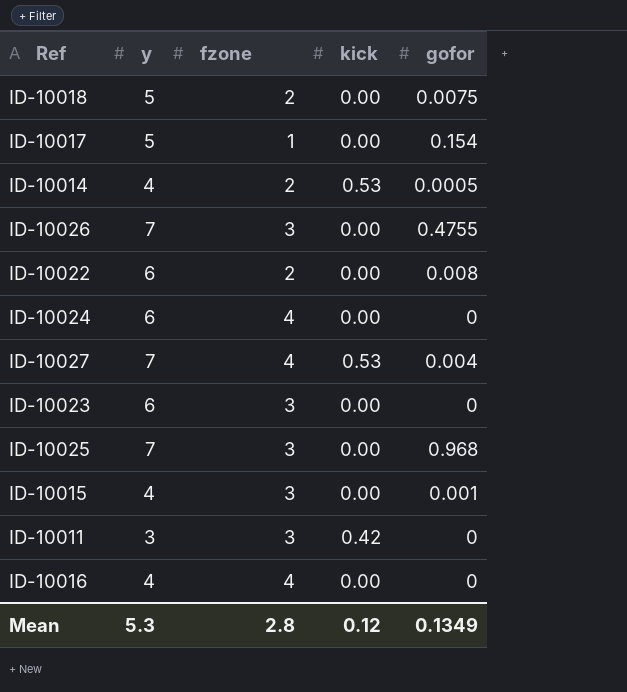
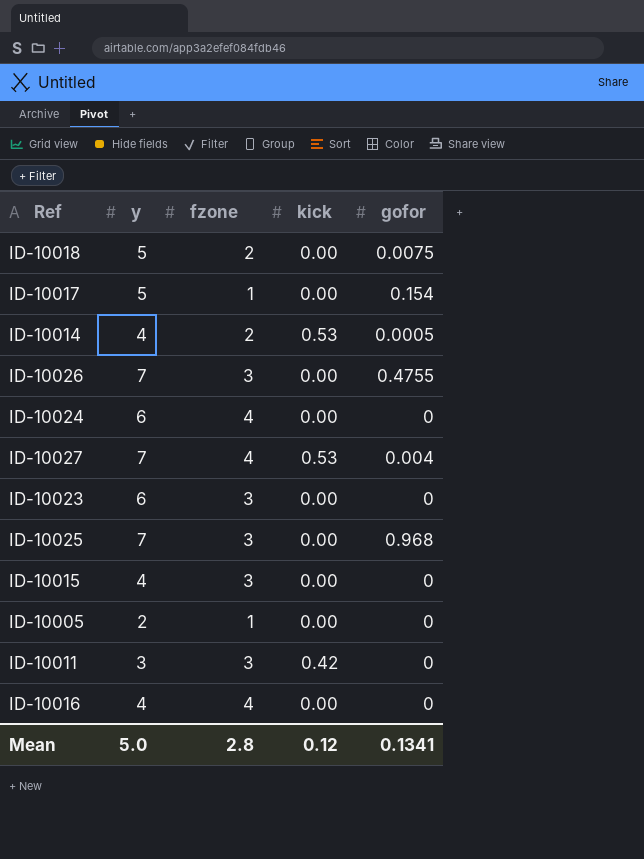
row ID-10022: 6 | 2 | 0.00 | 0.008 -> none
ID-10015 | gofor: 0.001 -> 0
row ID-10005: none -> 2 | 1 | 0.00 | 0
Mean | y: 5.3 -> 5.0
Mean | gofor: 0.1349 -> 0.1341

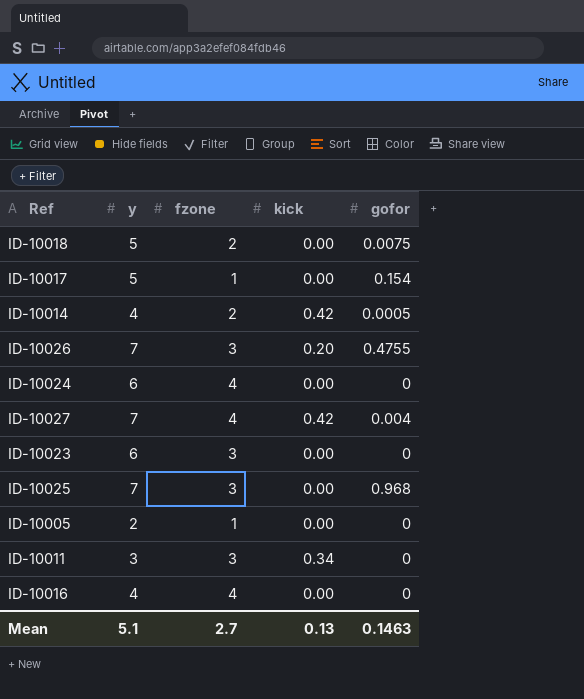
row ID-10015: 4 | 3 | 0.00 | 0 -> none
ID-10014 | kick: 0.53 -> 0.42
ID-10026 | kick: 0.00 -> 0.20
ID-10027 | kick: 0.53 -> 0.42
ID-10011 | kick: 0.42 -> 0.34
Mean | y: 5.0 -> 5.1
Mean | fzone: 2.8 -> 2.7
Mean | kick: 0.12 -> 0.13
Mean | gofor: 0.1341 -> 0.1463

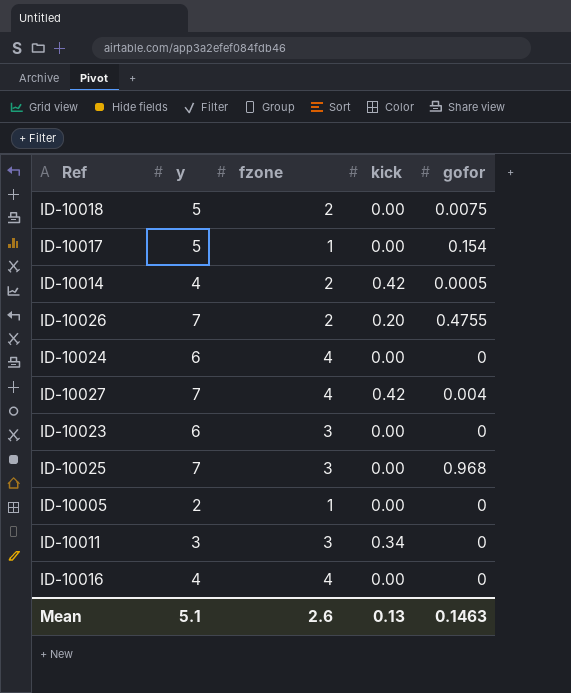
ID-10026 | fzone: 3 -> 2
Mean | fzone: 2.7 -> 2.6

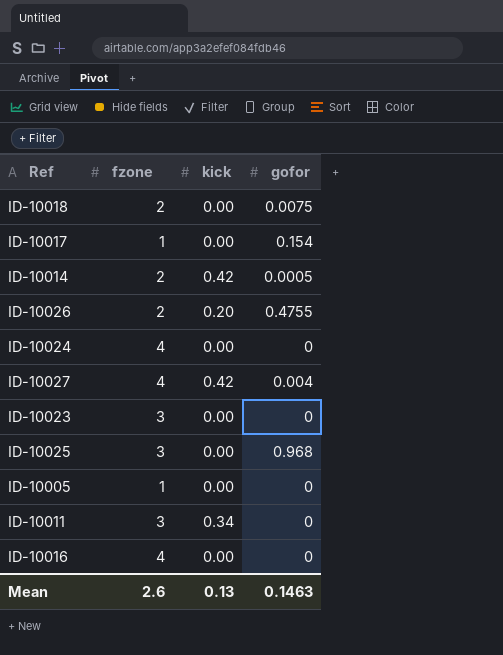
column y | position: 2 -> none

